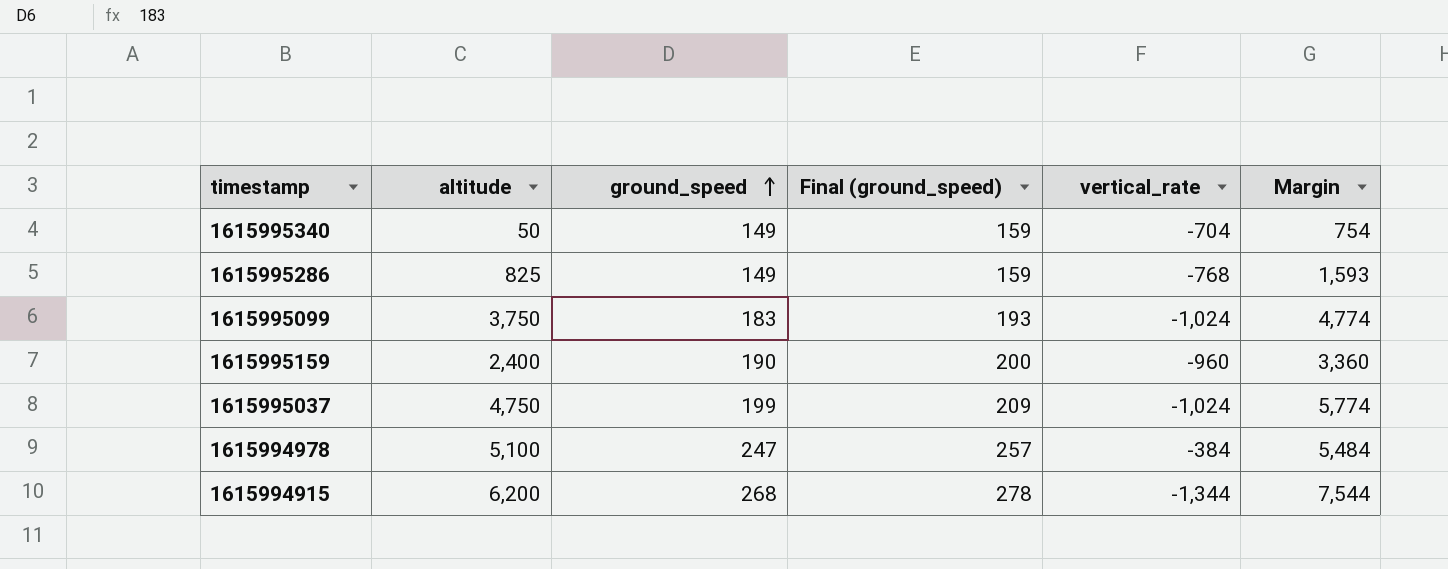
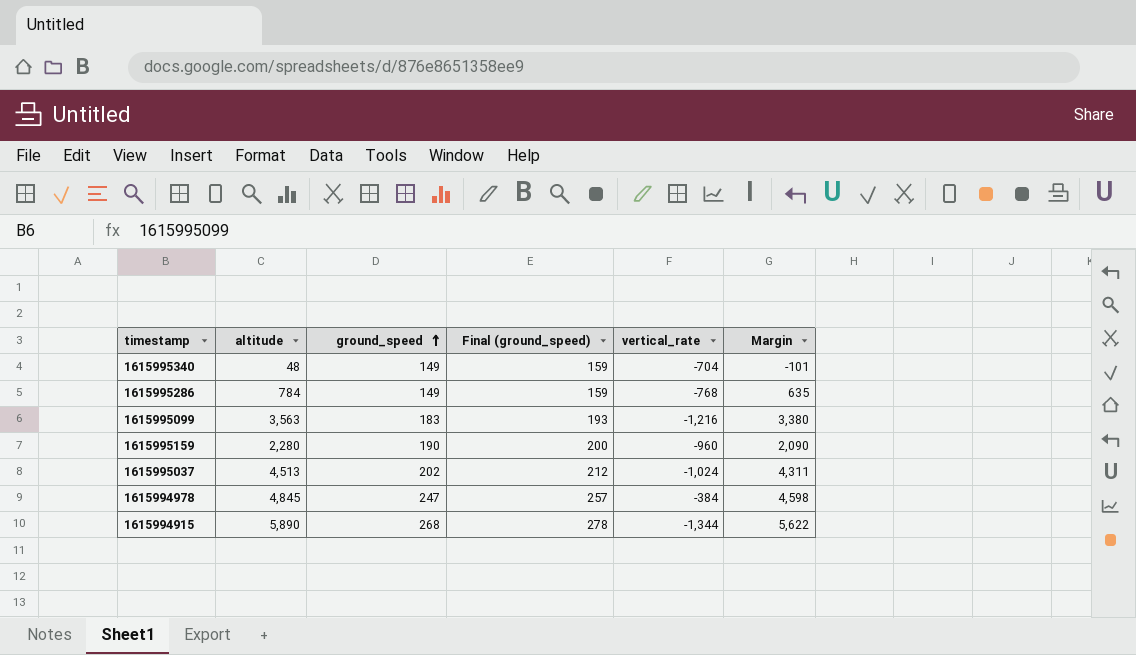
column Margin | formula: [altitude] - [vertical_rate] -> [altitude] - [ground_speed]
1615995340 | altitude: 50 -> 48
1615995286 | altitude: 825 -> 784
1615995099 | altitude: 3,750 -> 3,563
1615995099 | vertical_rate: -1,024 -> -1,216
1615995159 | altitude: 2,400 -> 2,280
1615995037 | altitude: 4,750 -> 4,513
1615995037 | ground_speed: 199 -> 202
1615995037 | Final (ground_speed): 209 -> 212
1615994978 | altitude: 5,100 -> 4,845
1615994915 | altitude: 6,200 -> 5,890

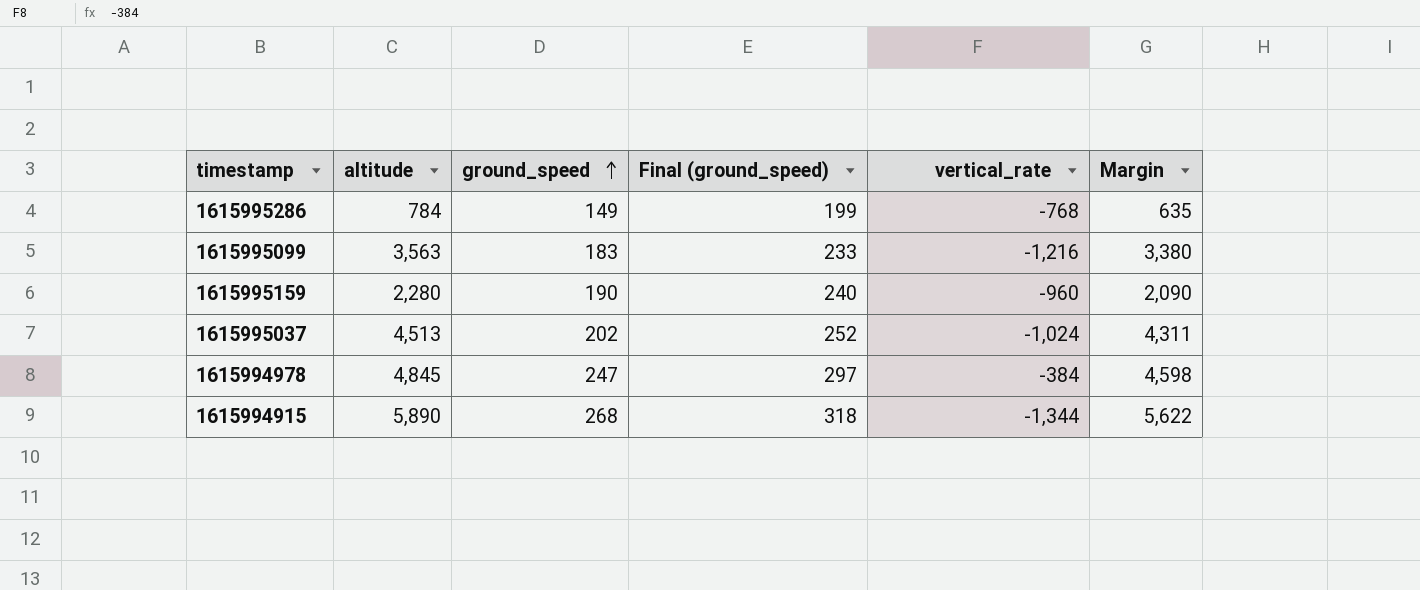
column Final (ground_speed) | formula: [ground_speed] + 10 -> [ground_speed] + 50
row 1615995340: 48 | 149 | 159 | -704 | -101 -> none

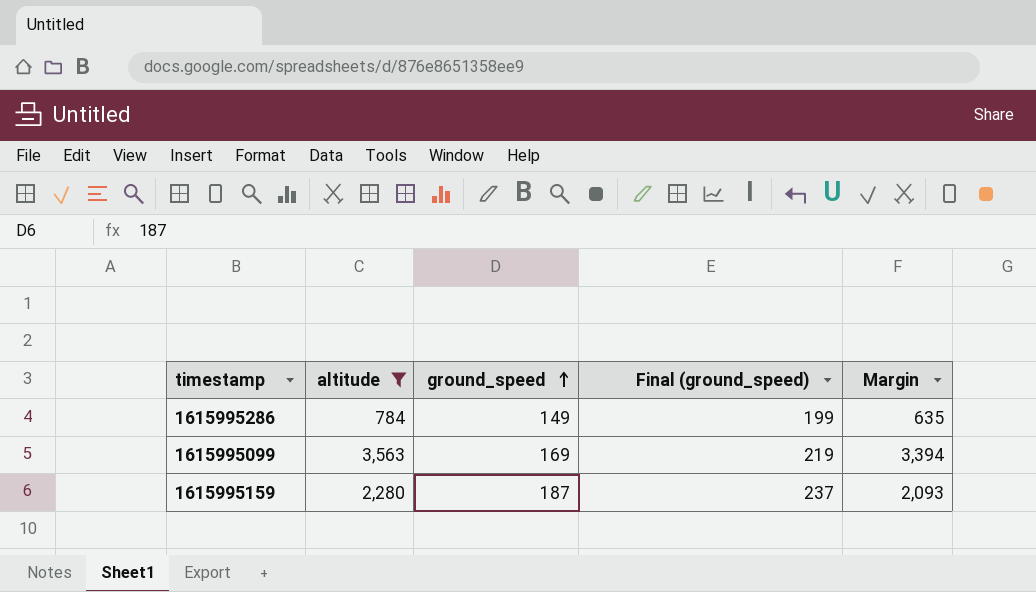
filter: none -> altitude <= 3,563
column vertical_rate | position: 5 -> none
1615995099 | ground_speed: 183 -> 169
1615995099 | Final (ground_speed): 233 -> 219
1615995099 | Margin: 3,380 -> 3,394
1615995159 | ground_speed: 190 -> 187
1615995159 | Final (ground_speed): 240 -> 237
1615995159 | Margin: 2,090 -> 2,093

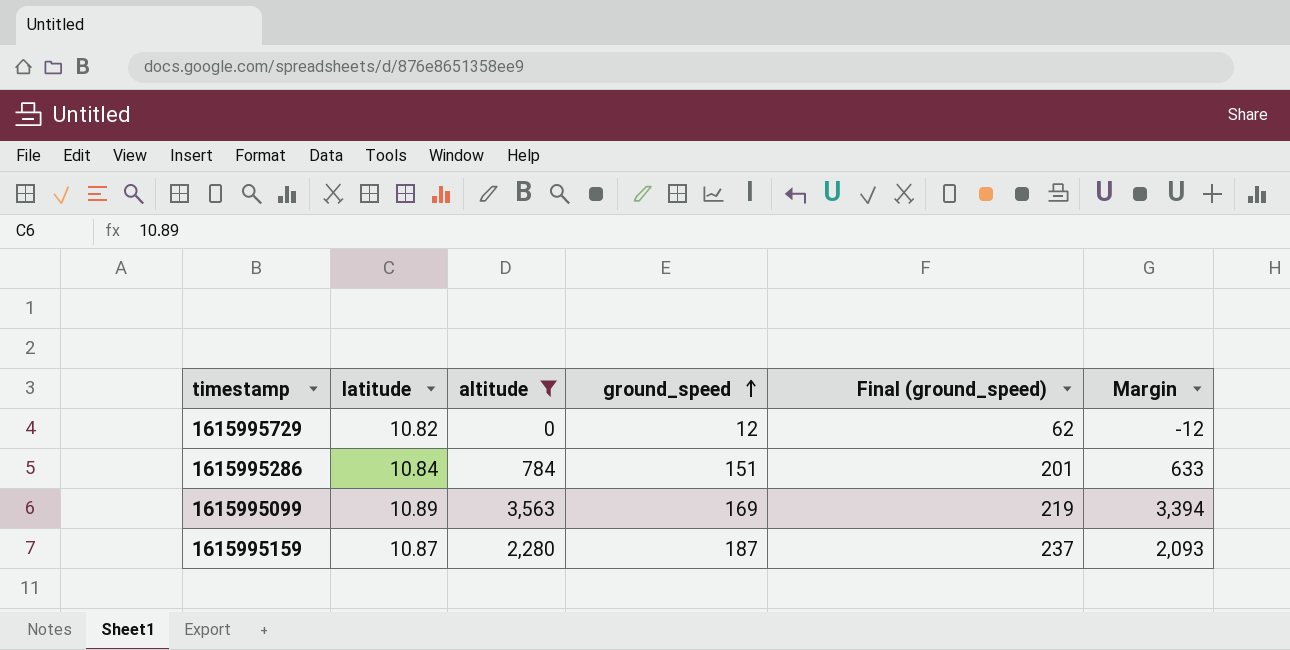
column latitude | position: none -> 2
row 1615995729: none -> 10.82 | 0 | 12 | 62 | -12
1615995286 | ground_speed: 149 -> 151
1615995286 | Final (ground_speed): 199 -> 201
1615995286 | Margin: 635 -> 633

